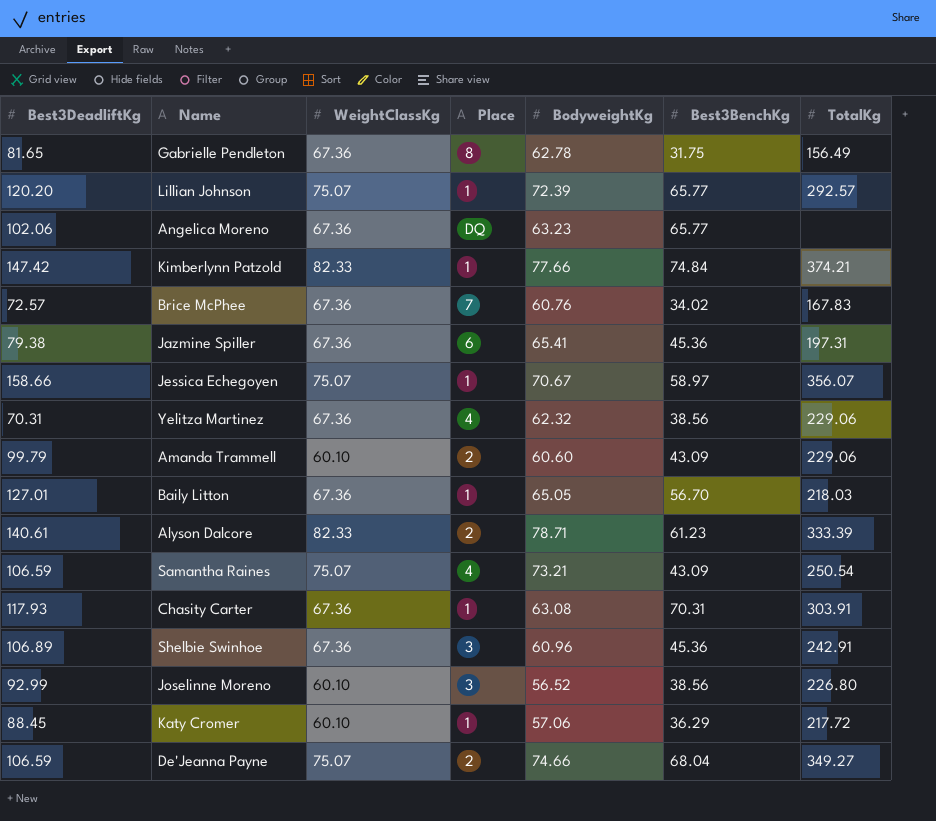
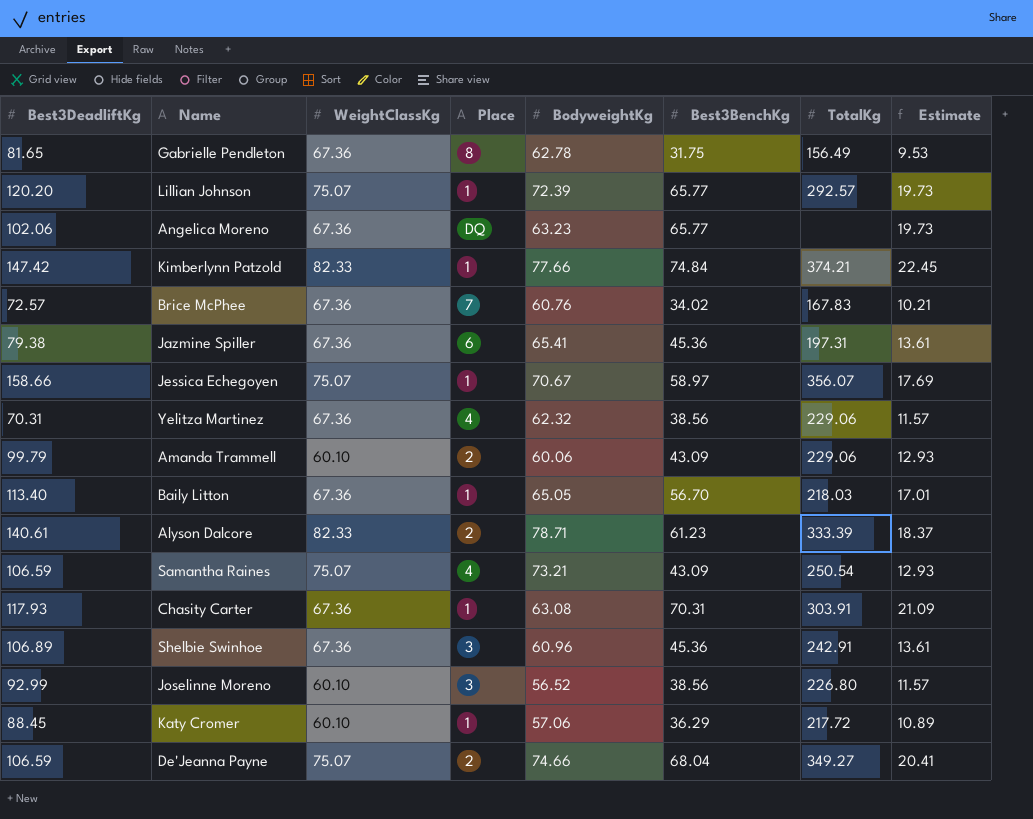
column Estimate | formula: none -> [Best3BenchKg] * 0.3
Amanda Trammell | BodyweightKg: 60.60 -> 60.06
Baily Litton | Best3DeadliftKg: 127.01 -> 113.40

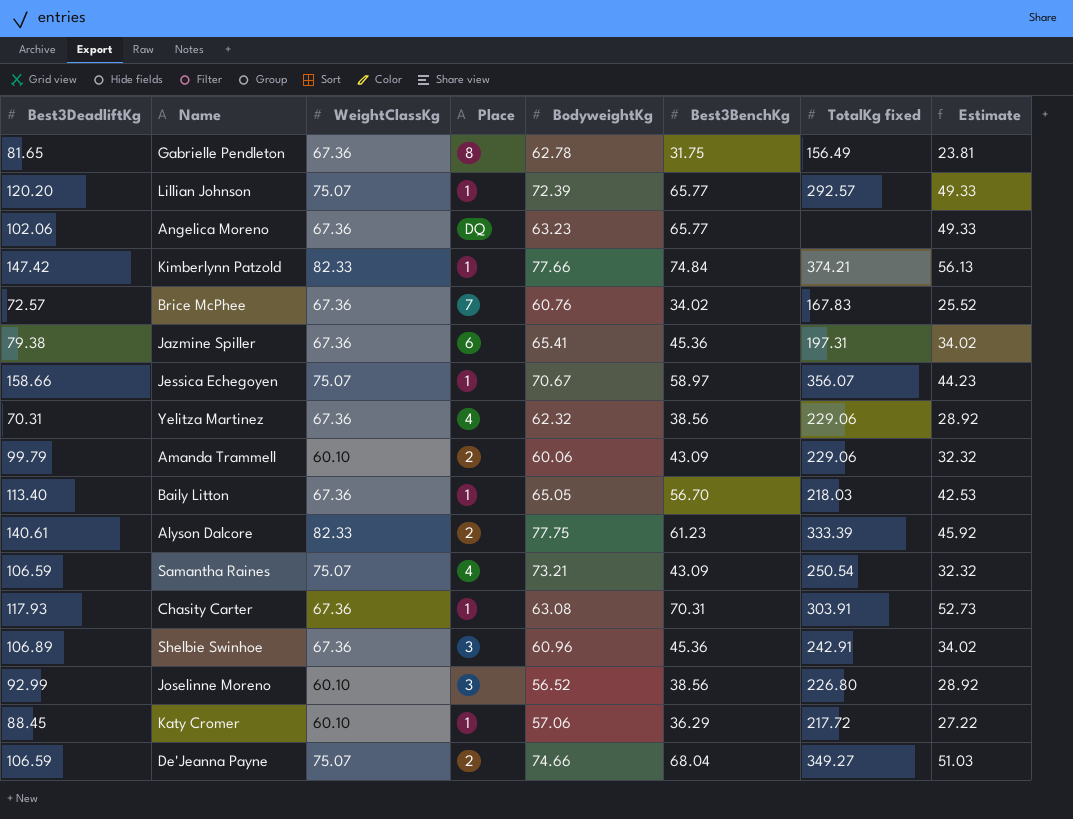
column name: TotalKg -> TotalKg fixed
column Estimate | formula: [Best3BenchKg] * 0.3 -> [Best3BenchKg] * 0.75
Alyson Dalcore | BodyweightKg: 78.71 -> 77.75

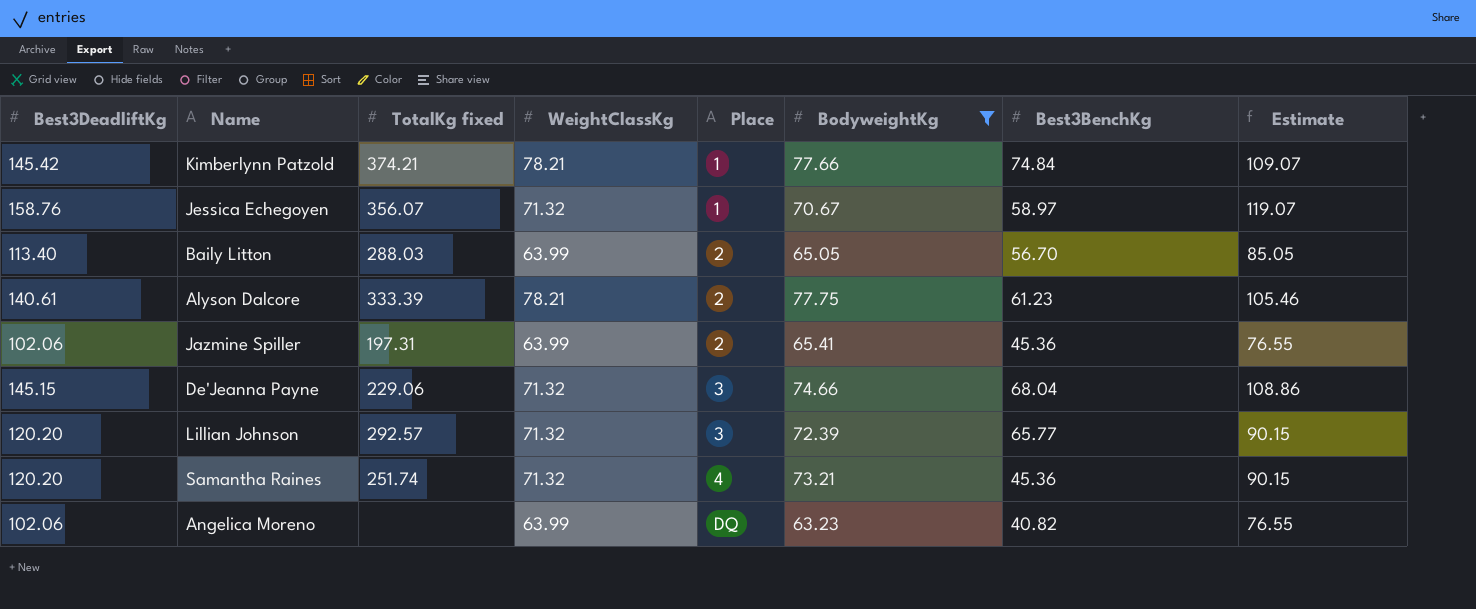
filter: none -> BodyweightKg >= 63.23
row order: none -> Place ascending
column TotalKg fixed | position: 7 -> 3
column Estimate | formula: [Best3BenchKg] * 0.75 -> [Best3DeadliftKg] * 0.75
Kimberlynn Patzold | Best3DeadliftKg: 147.42 -> 145.42
Kimberlynn Patzold | WeightClassKg: 82.33 -> 78.21
Jessica Echegoyen | Best3DeadliftKg: 158.66 -> 158.76
Jessica Echegoyen | WeightClassKg: 75.07 -> 71.32
Baily Litton | TotalKg fixed: 218.03 -> 288.03
Baily Litton | WeightClassKg: 67.36 -> 63.99
Baily Litton | Place: 1 -> 2
Alyson Dalcore | WeightClassKg: 82.33 -> 78.21
Jazmine Spiller | Best3DeadliftKg: 79.38 -> 102.06
Jazmine Spiller | WeightClassKg: 67.36 -> 63.99
Jazmine Spiller | Place: 6 -> 2
De'Jeanna Payne | Best3DeadliftKg: 106.59 -> 145.15
De'Jeanna Payne | TotalKg fixed: 349.27 -> 229.06
De'Jeanna Payne | WeightClassKg: 75.07 -> 71.32
De'Jeanna Payne | Place: 2 -> 3
Lillian Johnson | WeightClassKg: 75.07 -> 71.32
Lillian Johnson | Place: 1 -> 3
Samantha Raines | Best3DeadliftKg: 106.59 -> 120.20
Samantha Raines | TotalKg fixed: 250.54 -> 251.74
Samantha Raines | WeightClassKg: 75.07 -> 71.32
Samantha Raines | Best3BenchKg: 43.09 -> 45.36
Angelica Moreno | WeightClassKg: 67.36 -> 63.99
Angelica Moreno | Best3BenchKg: 65.77 -> 40.82

